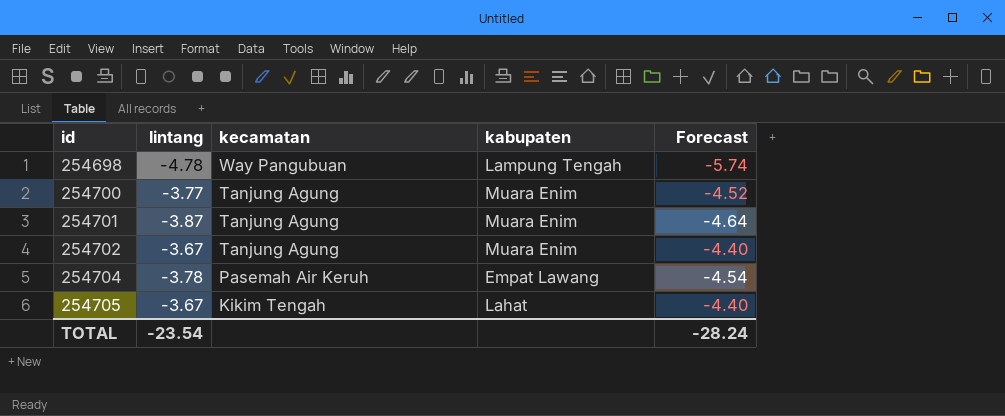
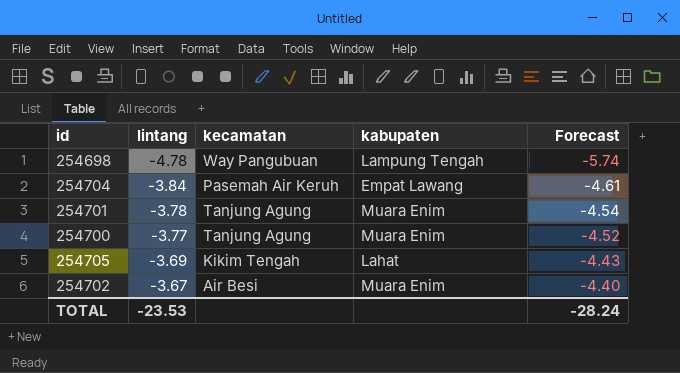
row order: id ascending -> lintang ascending
254704 | lintang: -3.78 -> -3.84
254704 | Forecast: -4.54 -> -4.61
254701 | lintang: -3.87 -> -3.78
254701 | Forecast: -4.64 -> -4.54
254705 | lintang: -3.67 -> -3.69
254705 | Forecast: -4.40 -> -4.43
254702 | kecamatan: Tanjung Agung -> Air Besi
TOTAL | lintang: -23.54 -> -23.53

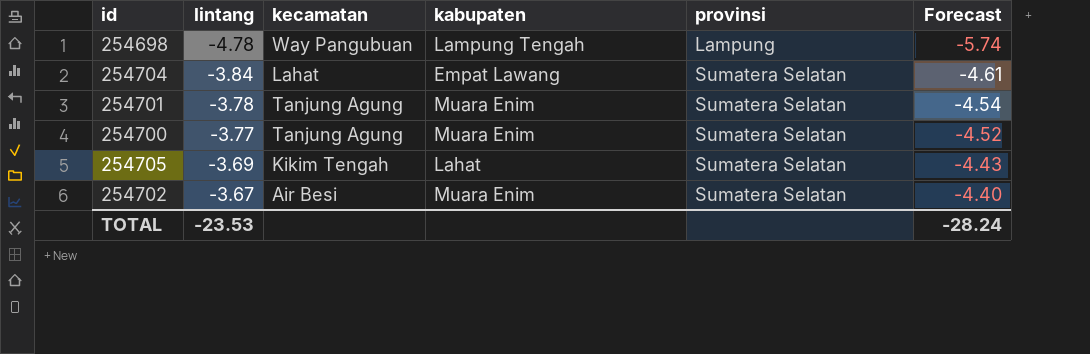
column provinsi | position: none -> 5
254704 | kecamatan: Pasemah Air Keruh -> Lahat

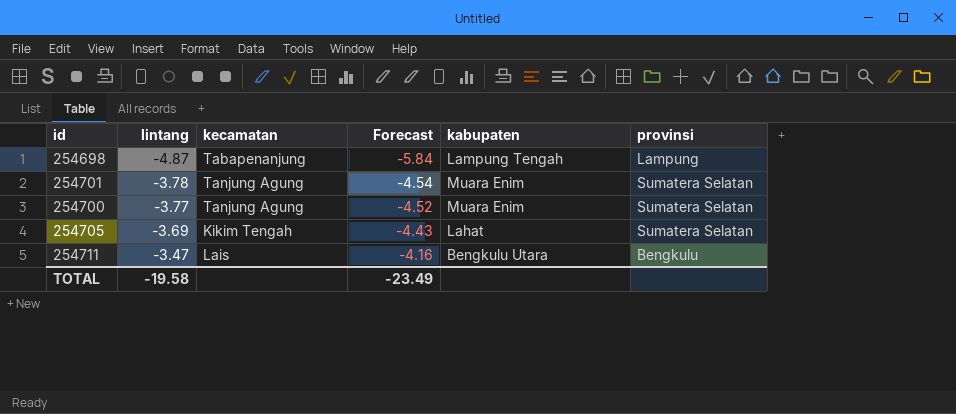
column Forecast | position: 6 -> 4
row 254704: -3.84 | Lahat | Empat Lawang | Sumatera Selatan | -4.61 -> none
row 254702: -3.67 | Air Besi | Muara Enim | Sumatera Selatan | -4.40 -> none
254698 | lintang: -4.78 -> -4.87
254698 | kecamatan: Way Pangubuan -> Tabapenanjung
254698 | Forecast: -5.74 -> -5.84
row 254711: none -> -3.47 | Lais | -4.16 | Bengkulu Utara | Bengkulu
TOTAL | lintang: -23.53 -> -19.58
TOTAL | Forecast: -28.24 -> -23.49

